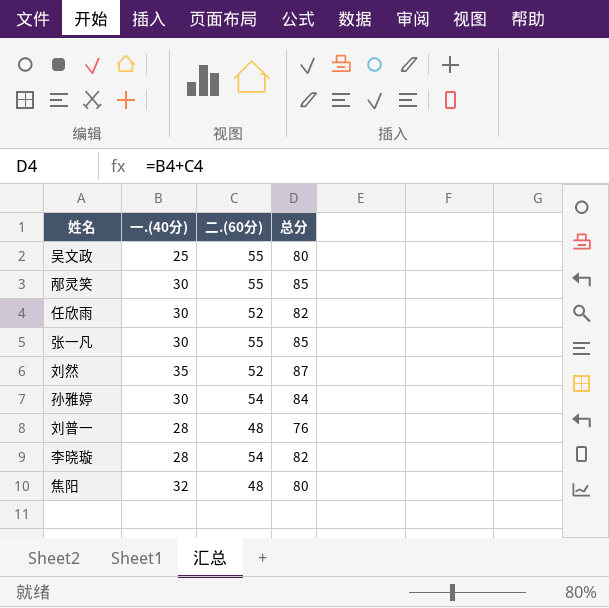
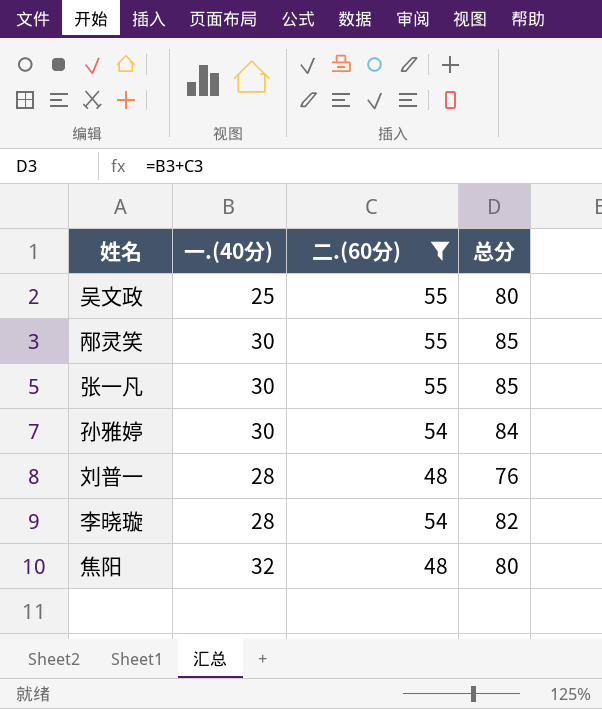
filter: none -> 二.(60分) != 52

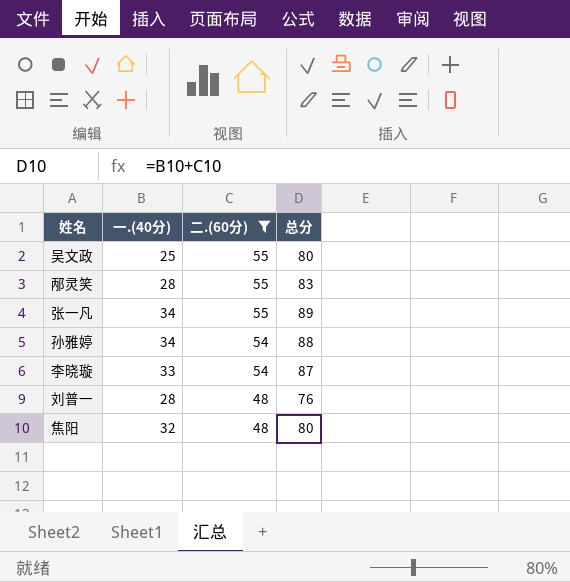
row order: none -> 二.(60分) descending
邴灵笑 | 一.(40分): 30 -> 28
邴灵笑 | 总分: 85 -> 83
张一凡 | 一.(40分): 30 -> 34
张一凡 | 总分: 85 -> 89
孙雅婷 | 一.(40分): 30 -> 34
孙雅婷 | 总分: 84 -> 88
李晓璇 | 一.(40分): 28 -> 33
李晓璇 | 总分: 82 -> 87

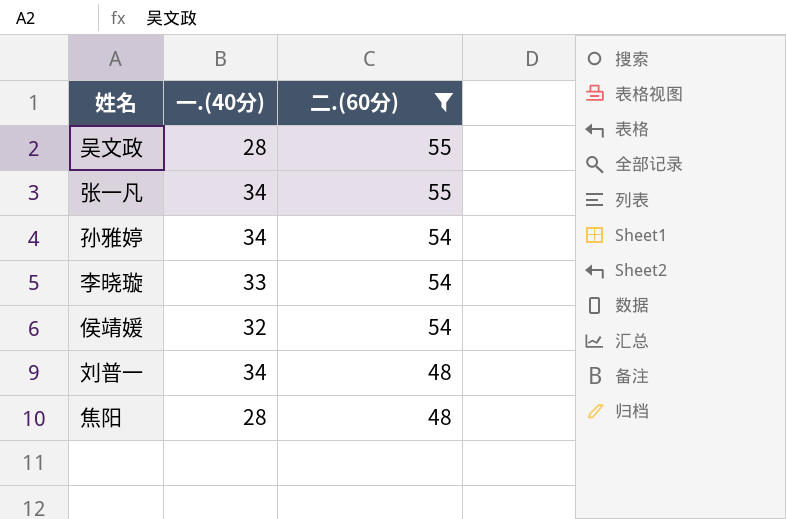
column 总分 | formula: [一.(40分)] + [二.(60分)] -> none
row 邴灵笑: 28 | 55 | 83 -> none
吴文政 | 一.(40分): 25 -> 28
row 侯靖媛: none -> 32 | 54
刘普一 | 一.(40分): 28 -> 34
焦阳 | 一.(40分): 32 -> 28

